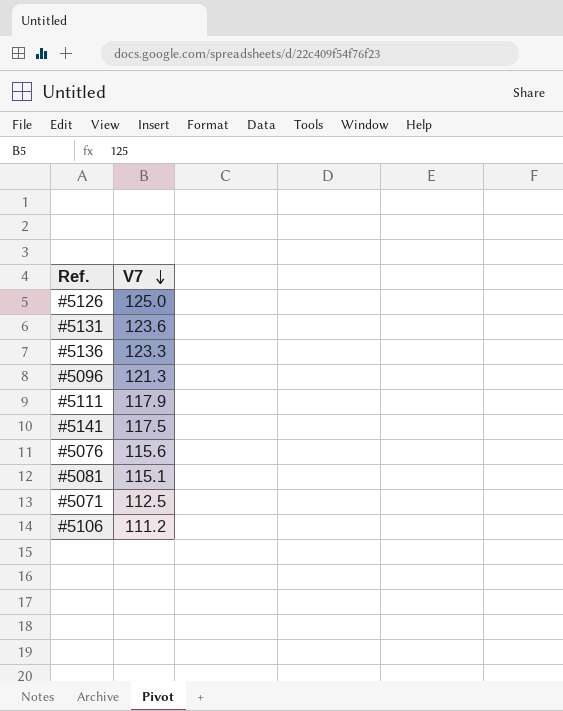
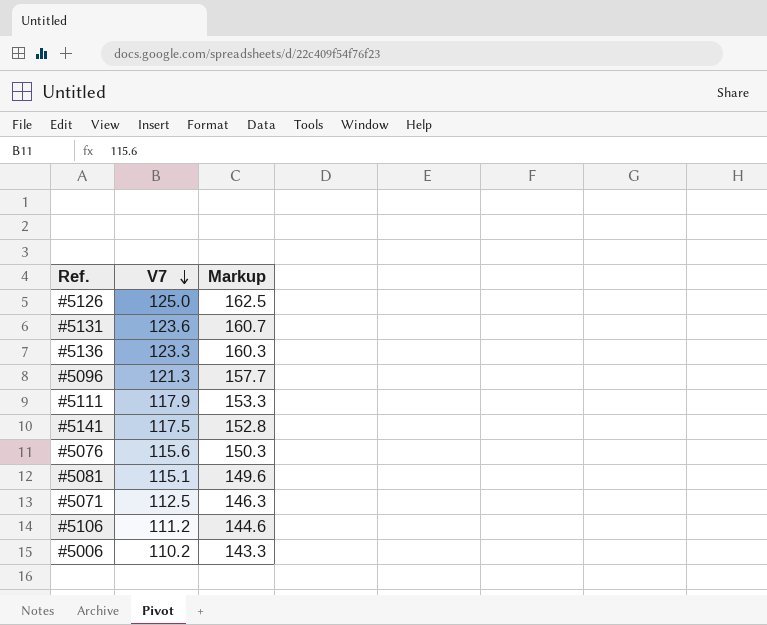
column Markup | formula: none -> [V7] * 1.3
row #5006: none -> 110.2 | 143.3

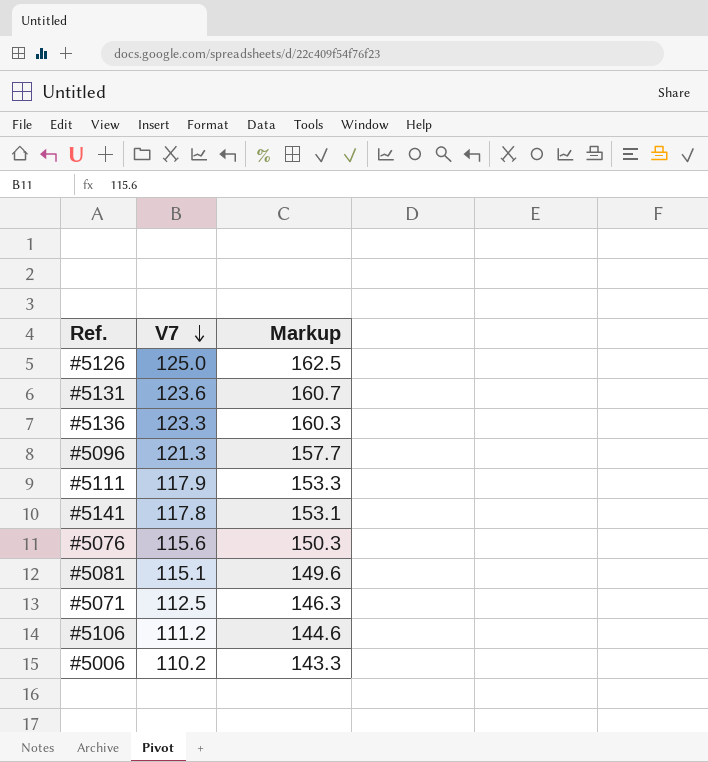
#5141 | V7: 117.5 -> 117.8
#5141 | Markup: 152.8 -> 153.1

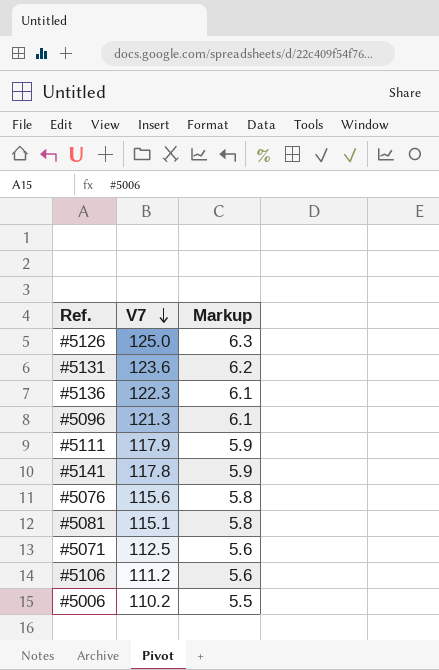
column Markup | formula: [V7] * 1.3 -> [V7] * 0.05
#5136 | V7: 123.3 -> 122.3

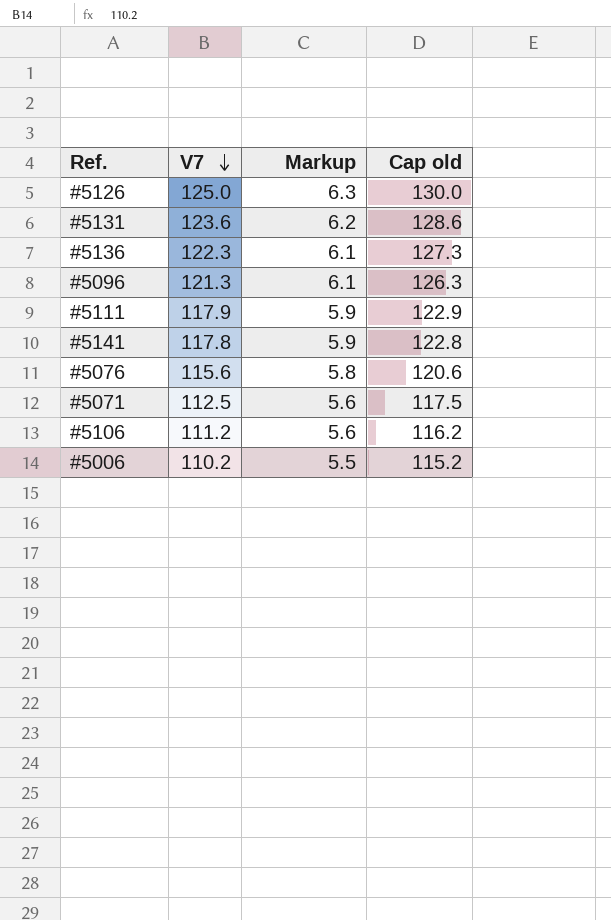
column Cap old | formula: none -> [V7] + 5
row #5081: 115.1 | 5.8 -> none

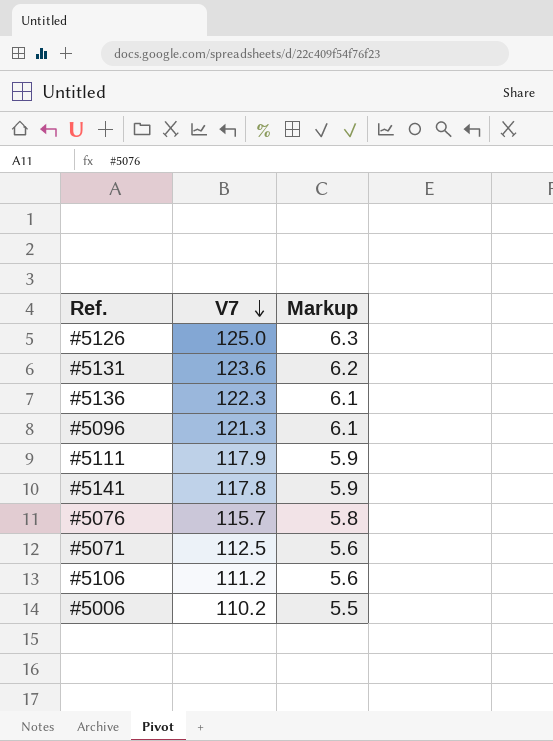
column Cap old | formula: [V7] + 5 -> none
#5076 | V7: 115.6 -> 115.7

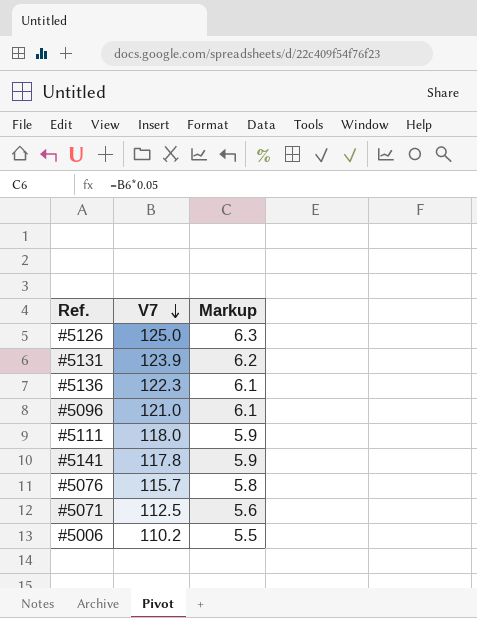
row #5106: 111.2 | 5.6 -> none
#5131 | V7: 123.6 -> 123.9
#5096 | V7: 121.3 -> 121.0
#5111 | V7: 117.9 -> 118.0

